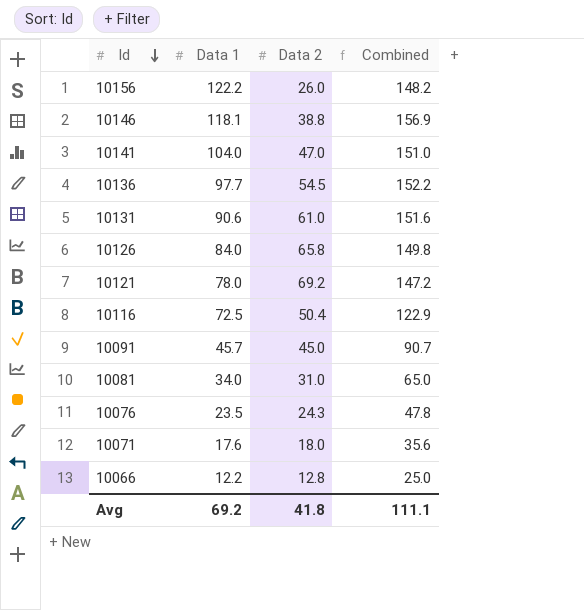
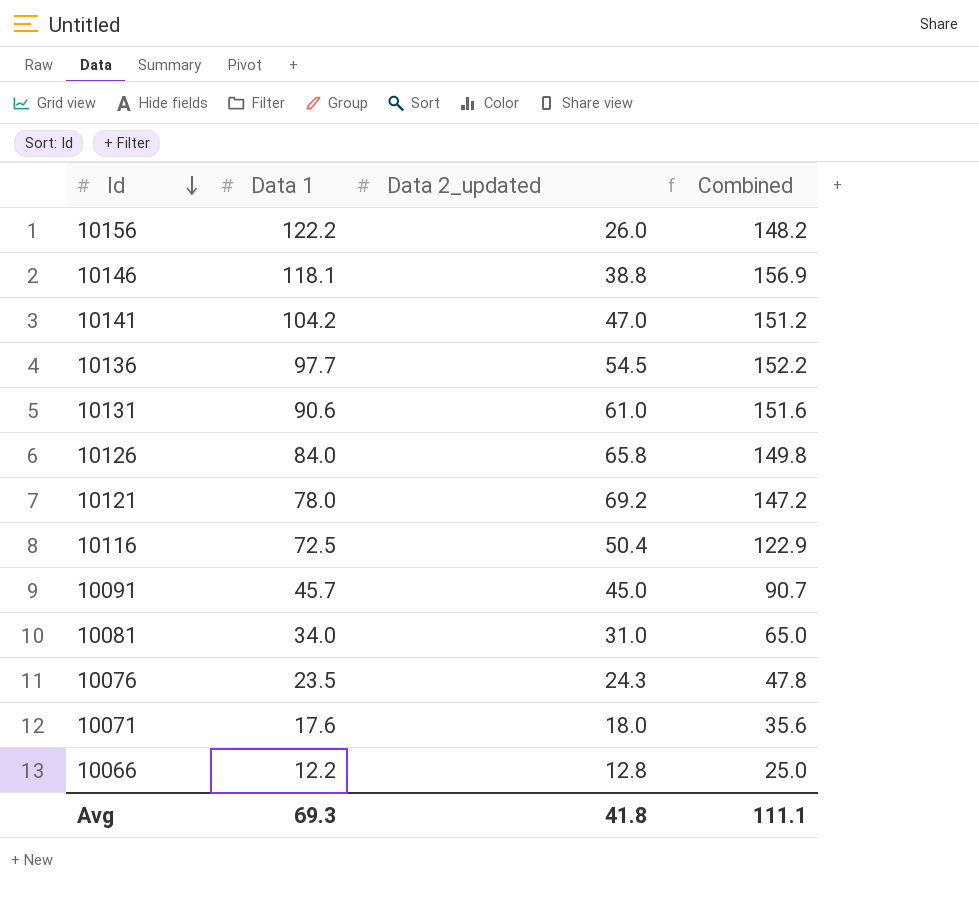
column name: Data 2 -> Data 2_updated
10141 | Data 1: 104.0 -> 104.2
10141 | Combined: 151.0 -> 151.2
Avg | Data 1: 69.2 -> 69.3

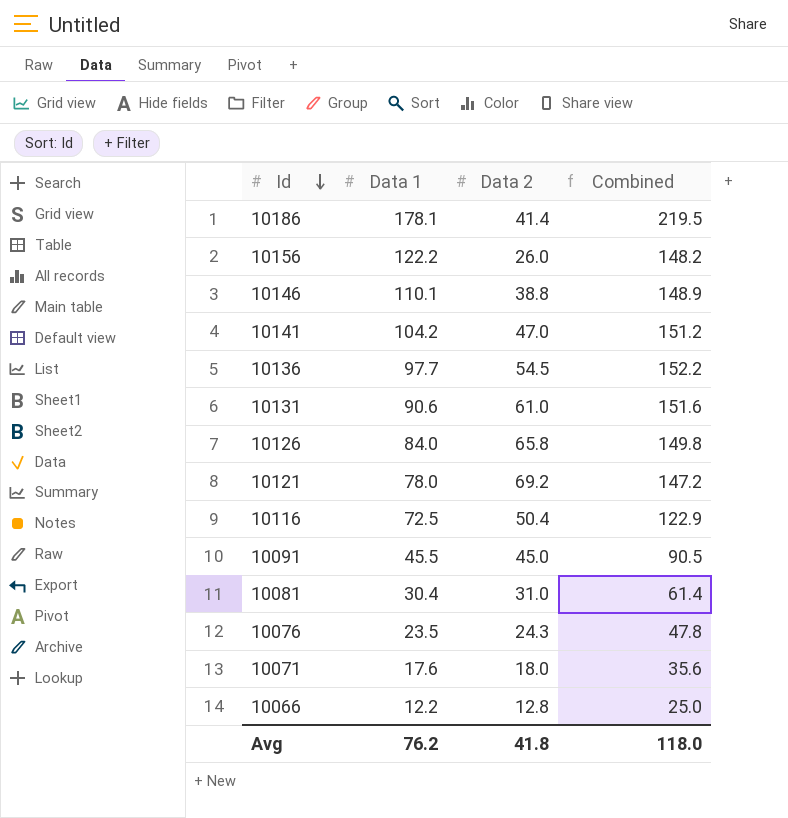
column name: Data 2_updated -> Data 2
row 10186: none -> 178.1 | 41.4 | 219.5
10146 | Data 1: 118.1 -> 110.1
10146 | Combined: 156.9 -> 148.9
10091 | Data 1: 45.7 -> 45.5
10091 | Combined: 90.7 -> 90.5
10081 | Data 1: 34.0 -> 30.4
10081 | Combined: 65.0 -> 61.4
Avg | Data 1: 69.3 -> 76.2
Avg | Combined: 111.1 -> 118.0

